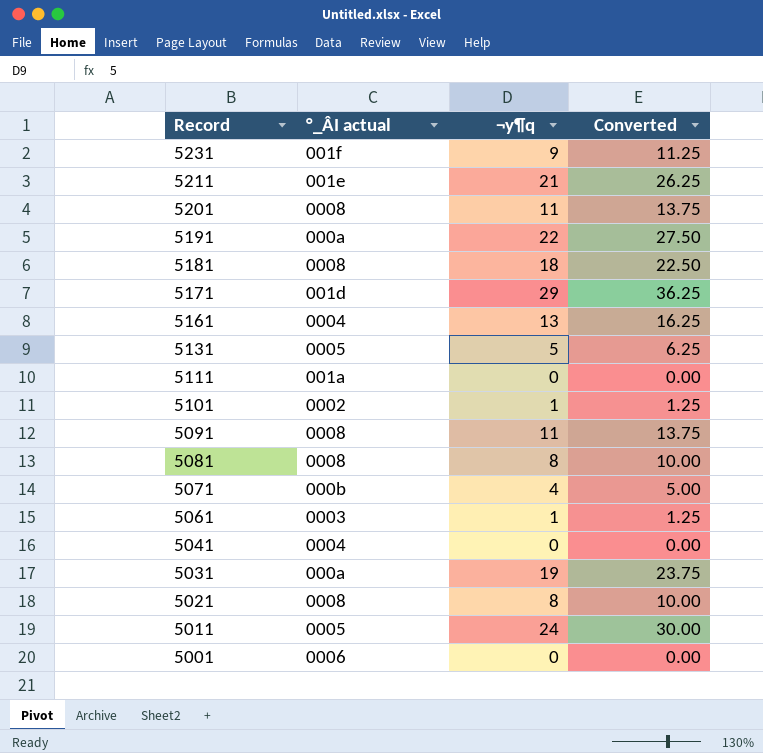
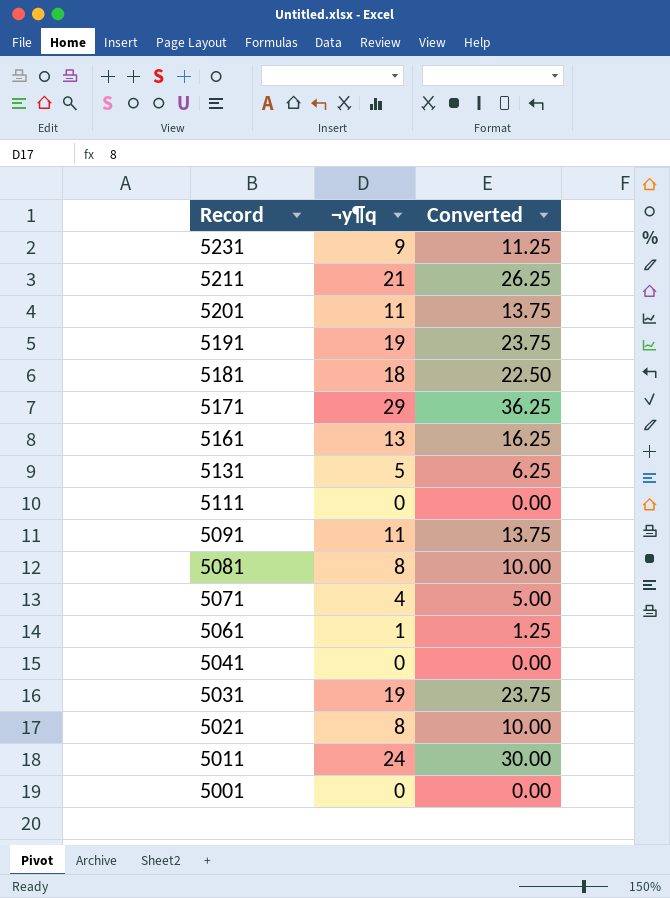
column °_ÂI actual | position: 2 -> none
row 5101: 0002 | 1 | 1.25 -> none
5191 | ¬y¶q: 22 -> 19
5191 | Converted: 27.50 -> 23.75

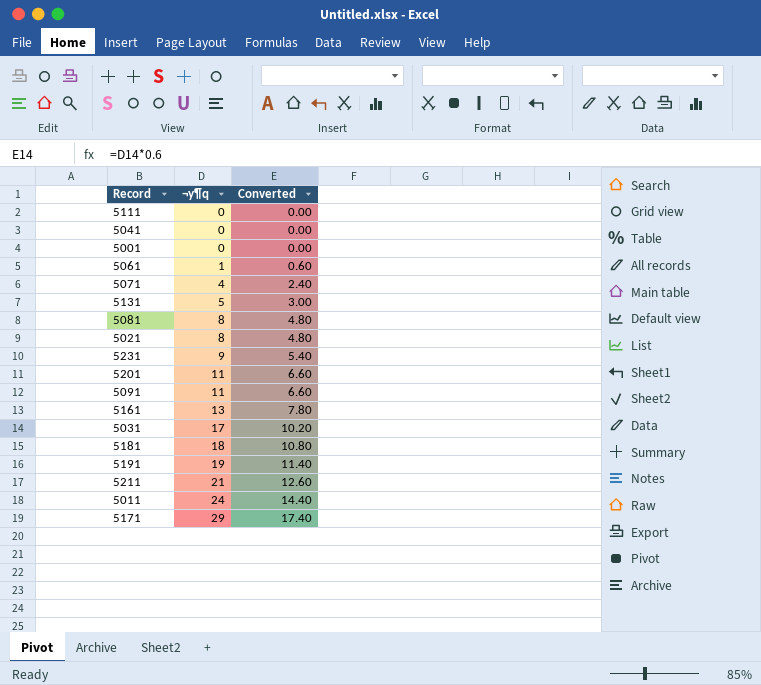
row order: Record descending -> ¬y¶q ascending
column Converted | formula: [¬y¶q] * 1.25 -> [¬y¶q] * 0.6
5031 | ¬y¶q: 19 -> 17

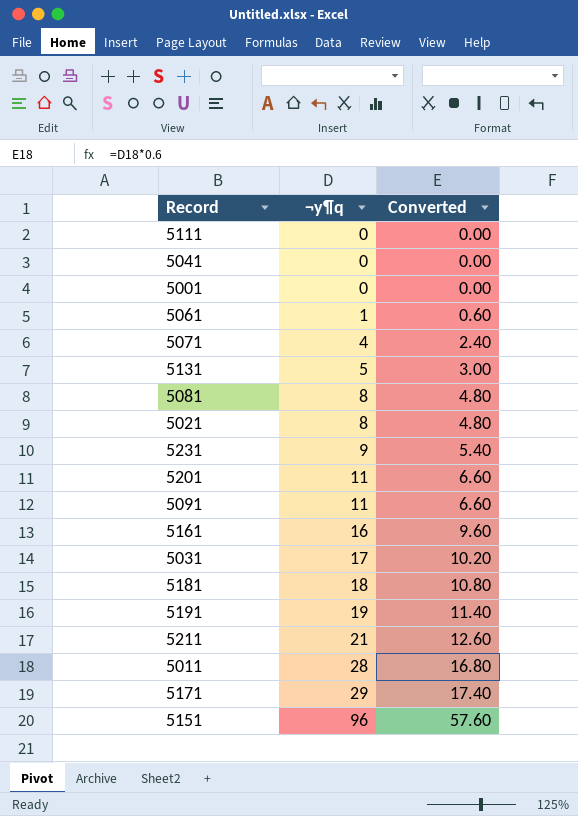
5161 | ¬y¶q: 13 -> 16
5161 | Converted: 7.80 -> 9.60
5011 | ¬y¶q: 24 -> 28
5011 | Converted: 14.40 -> 16.80
row 5151: none -> 96 | 57.60

